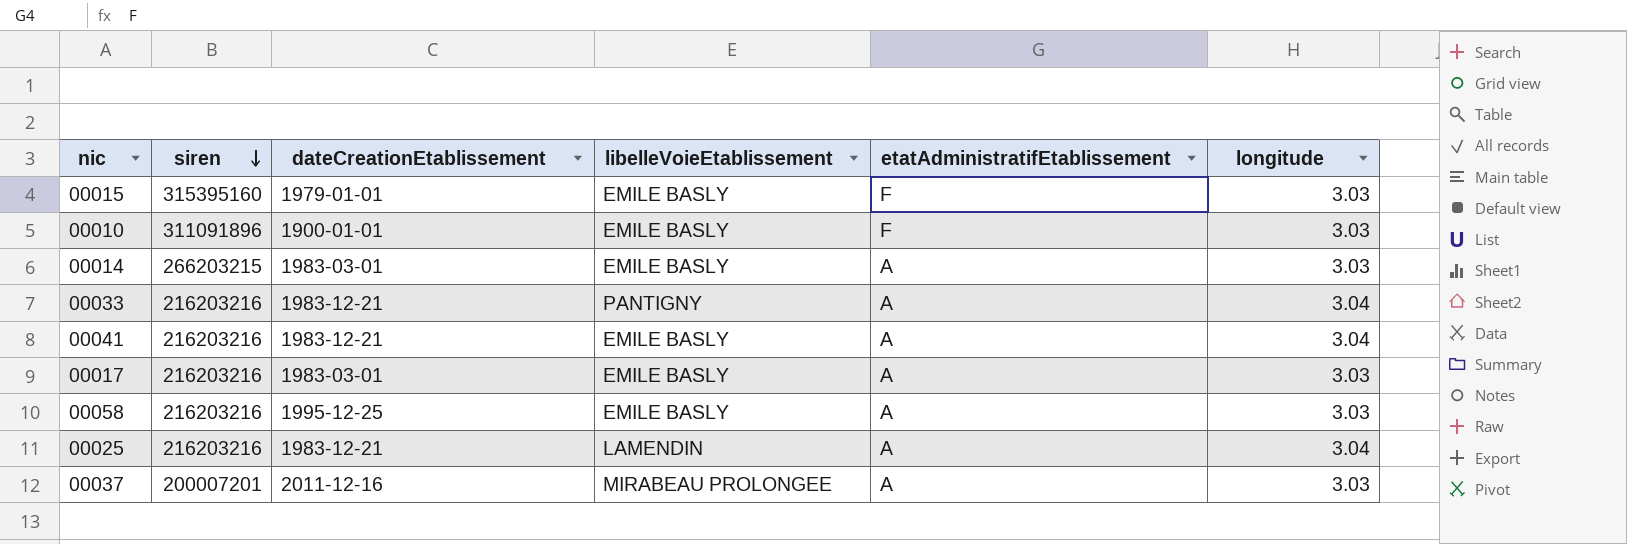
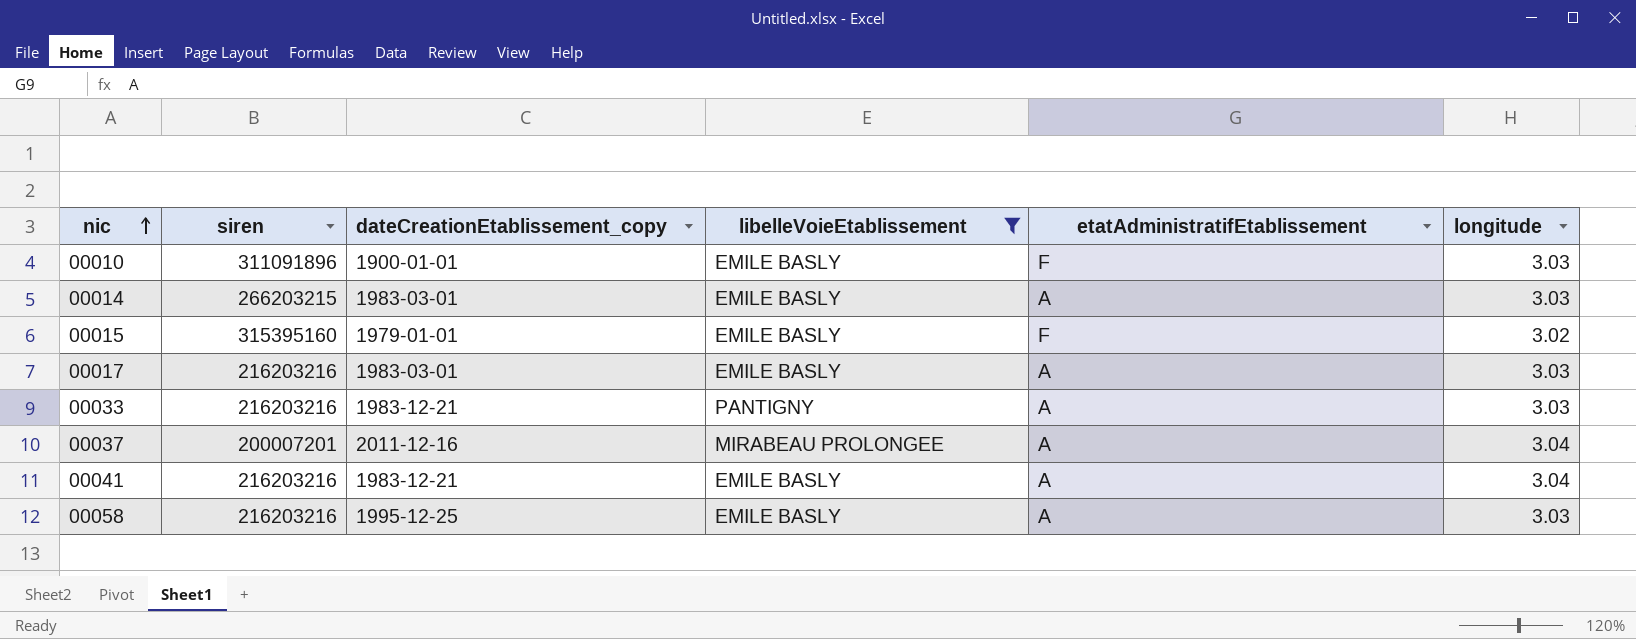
filter: none -> libelleVoieEtablissement != LAMENDIN
row order: siren descending -> nic ascending
column name: dateCreationEtablissement -> dateCreationEtablissement_copy
00015 | longitude: 3.03 -> 3.02
00033 | longitude: 3.04 -> 3.03
00037 | longitude: 3.03 -> 3.04

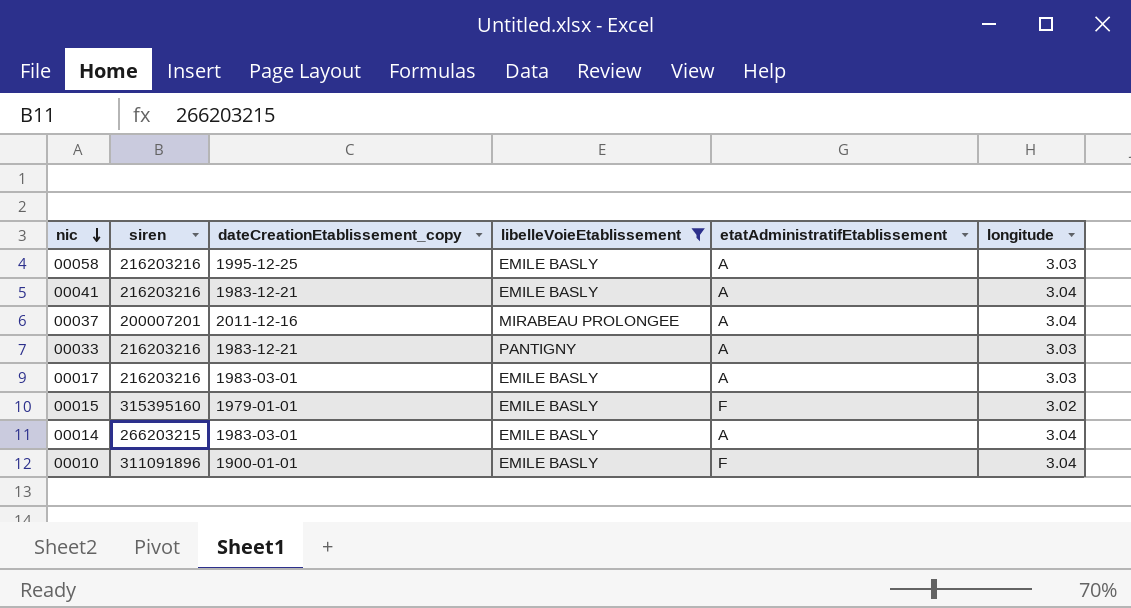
row order: nic ascending -> nic descending
00014 | longitude: 3.03 -> 3.04
00010 | longitude: 3.03 -> 3.04

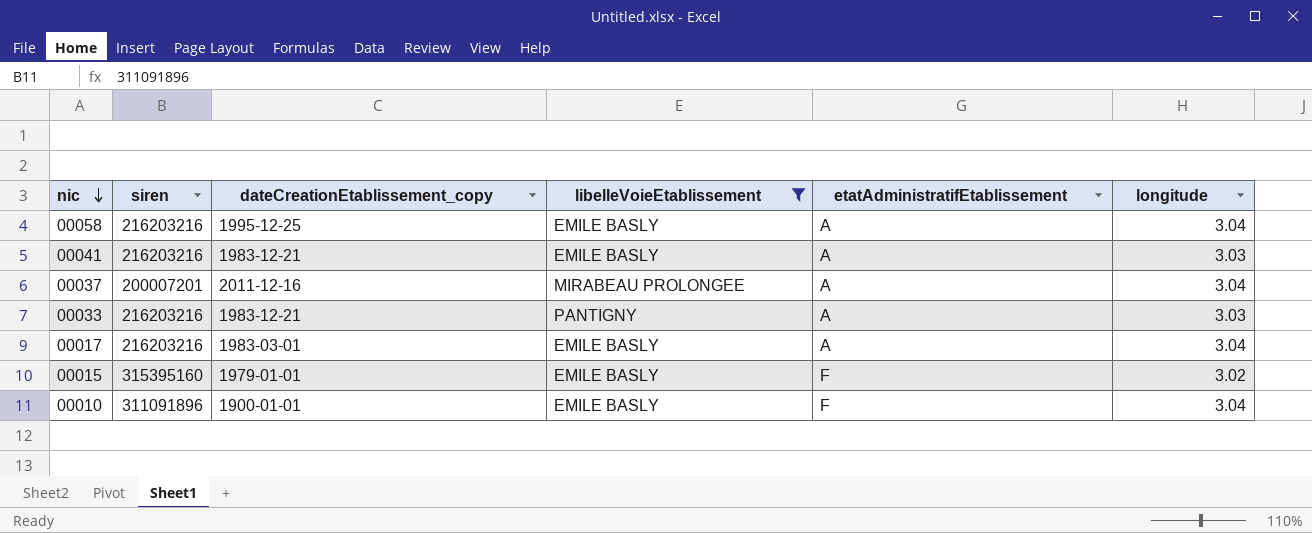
row 00014: 266203215 | 1983-03-01 | EMILE BASLY | A | 3.04 -> none
00058 | longitude: 3.03 -> 3.04
00041 | longitude: 3.04 -> 3.03
00017 | longitude: 3.03 -> 3.04

